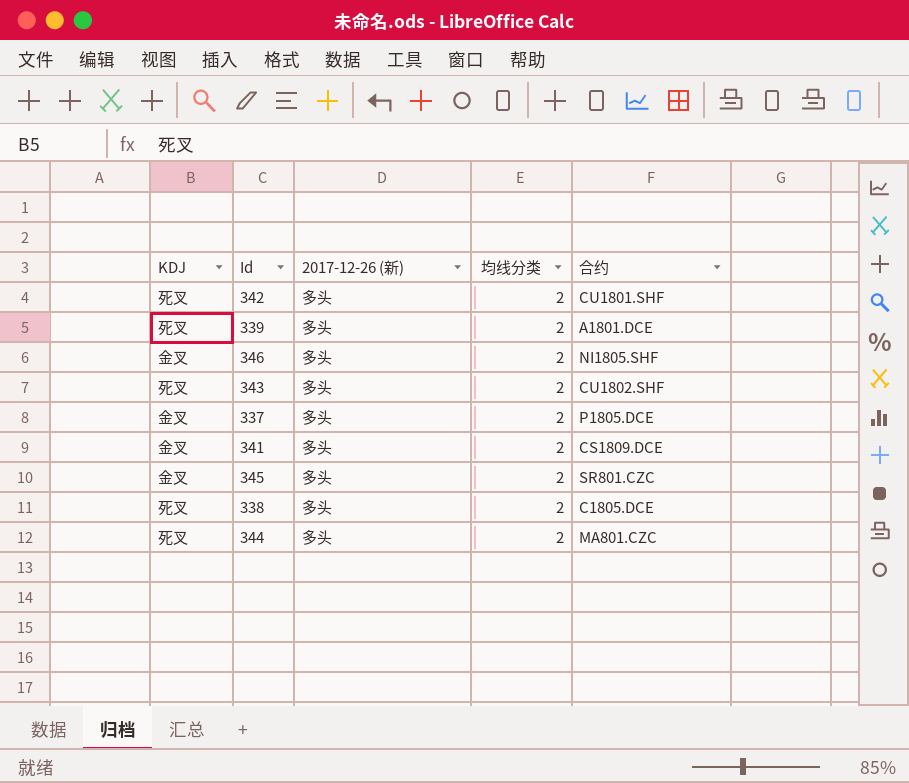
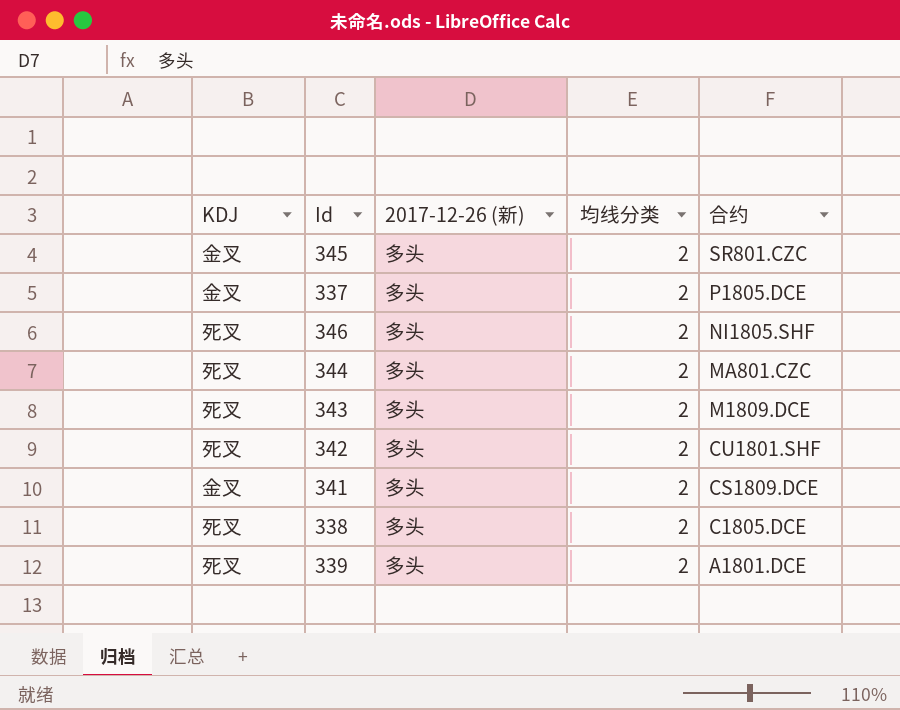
row order: none -> 合约 descending
346 | KDJ: 金叉 -> 死叉
343 | 合约: CU1802.SHF -> M1809.DCE

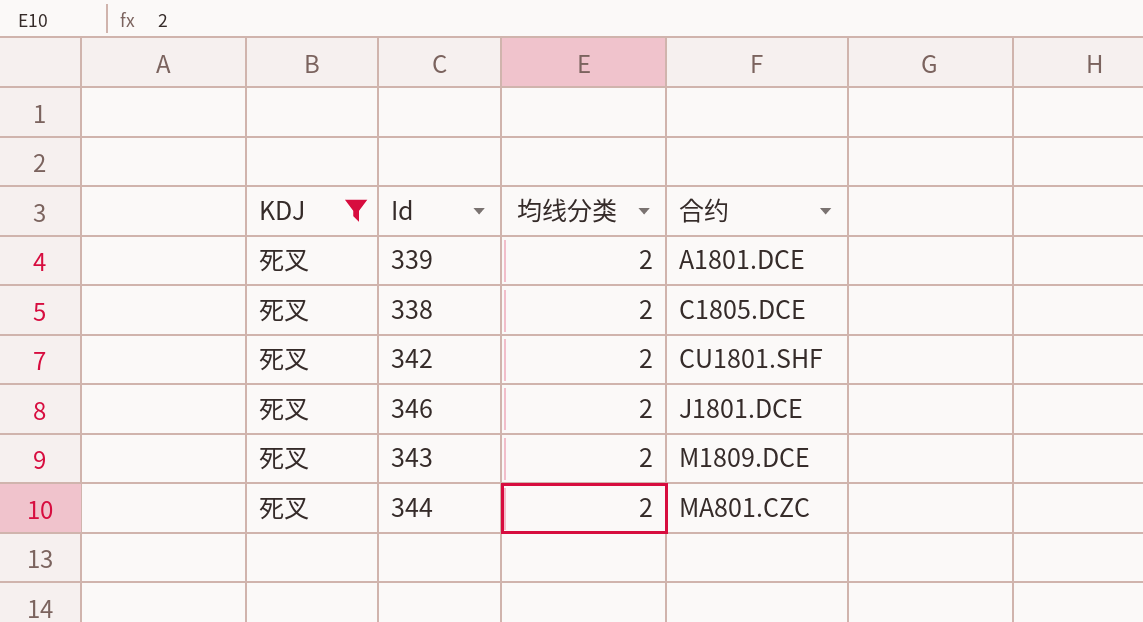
filter: none -> KDJ = 死叉
row order: 合约 descending -> 合约 ascending
column 2017-12-26 (新) | position: 3 -> none
346 | 合约: NI1805.SHF -> J1801.DCE

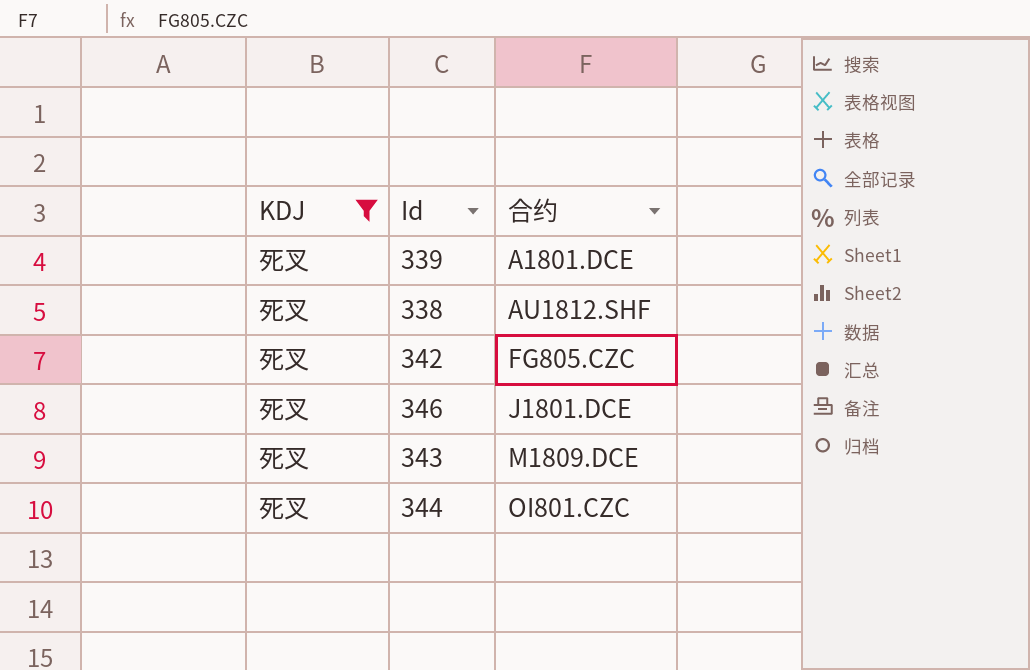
column 均线分类 | position: 3 -> none
338 | 合约: C1805.DCE -> AU1812.SHF
342 | 合约: CU1801.SHF -> FG805.CZC
344 | 合约: MA801.CZC -> OI801.CZC

